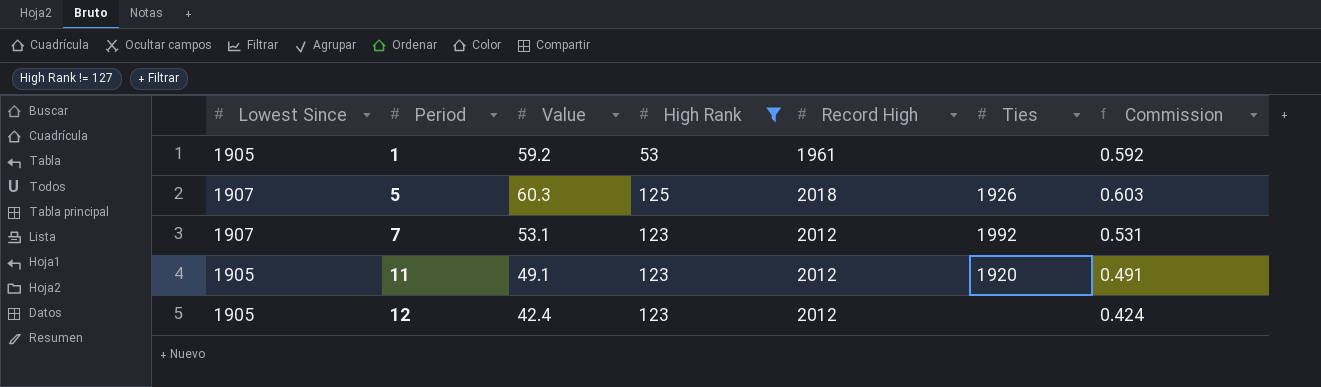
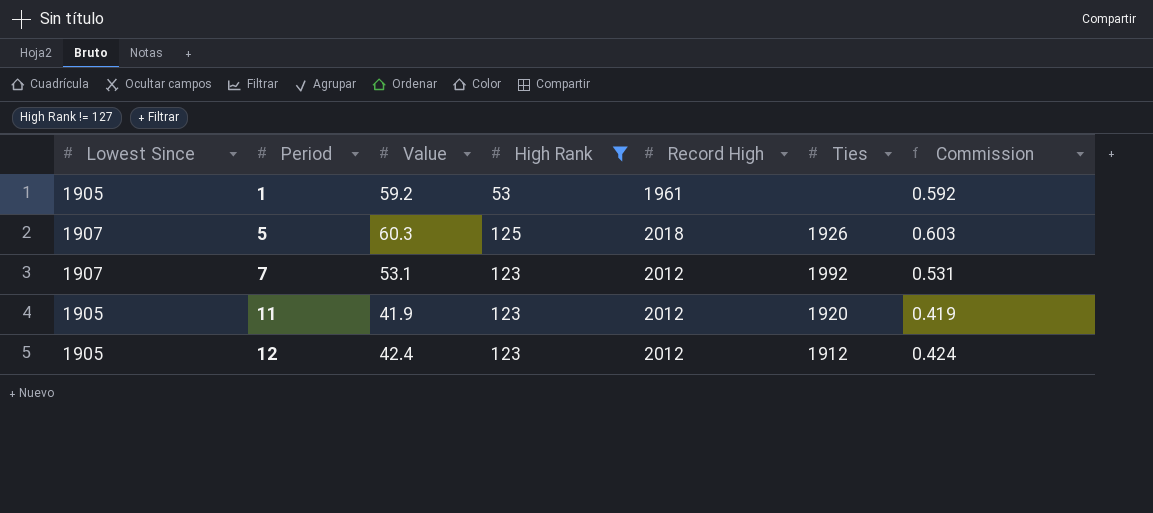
11 | Value: 49.1 -> 41.9
11 | Commission: 0.491 -> 0.419
12 | Ties: none -> 1912

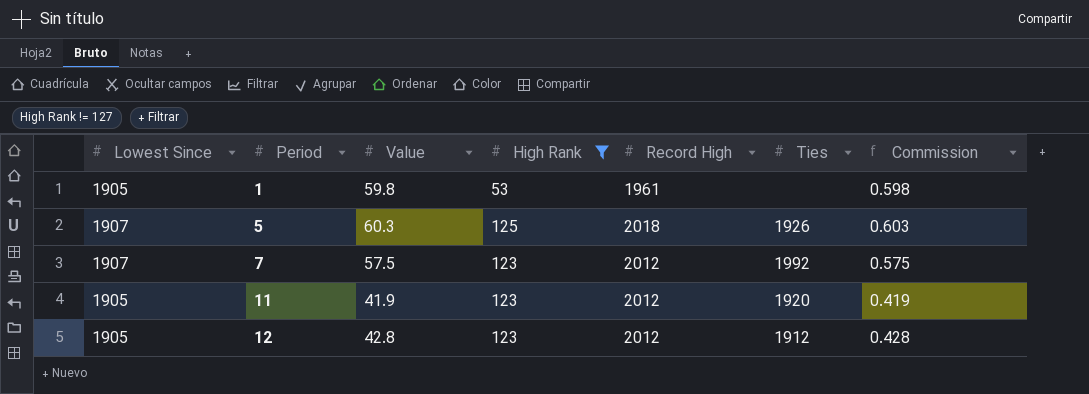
1 | Value: 59.2 -> 59.8
1 | Commission: 0.592 -> 0.598
7 | Value: 53.1 -> 57.5
7 | Commission: 0.531 -> 0.575
12 | Value: 42.4 -> 42.8
12 | Commission: 0.424 -> 0.428

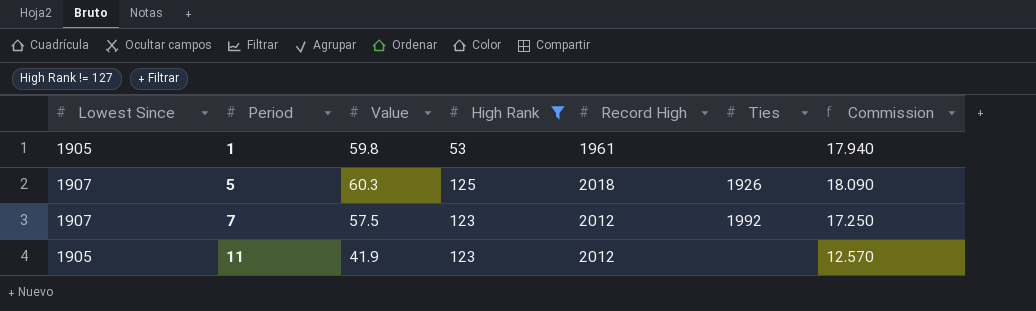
column Commission | formula: [Value] * 0.01 -> [Value] * 0.3
row 12: 1905 | 42.8 | 123 | 2012 | 1912 | 0.428 -> none
11 | Ties: 1920 -> none

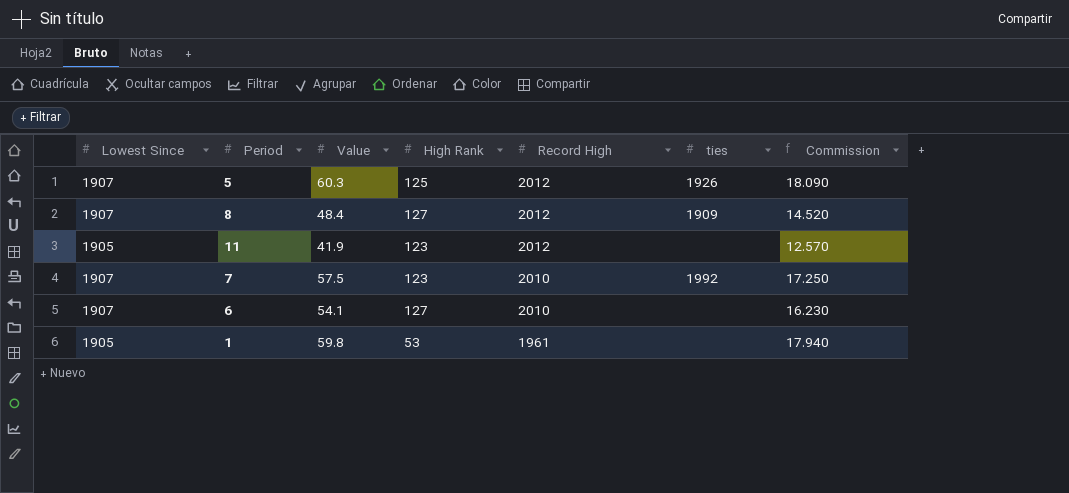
filter: High Rank != 127 -> none
row order: Period ascending -> Record High descending
column name: Ties -> ties
5 | Record High: 2018 -> 2012
7 | Record High: 2012 -> 2010

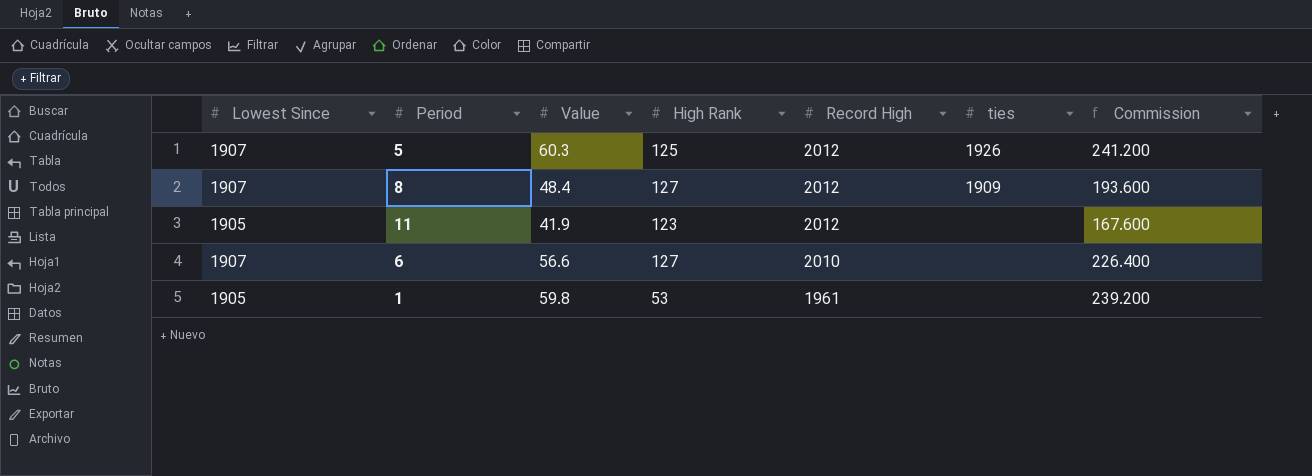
column Commission | formula: [Value] * 0.3 -> [Value] * 4
row 7: 1907 | 57.5 | 123 | 2010 | 1992 | 17.250 -> none
6 | Value: 54.1 -> 56.6

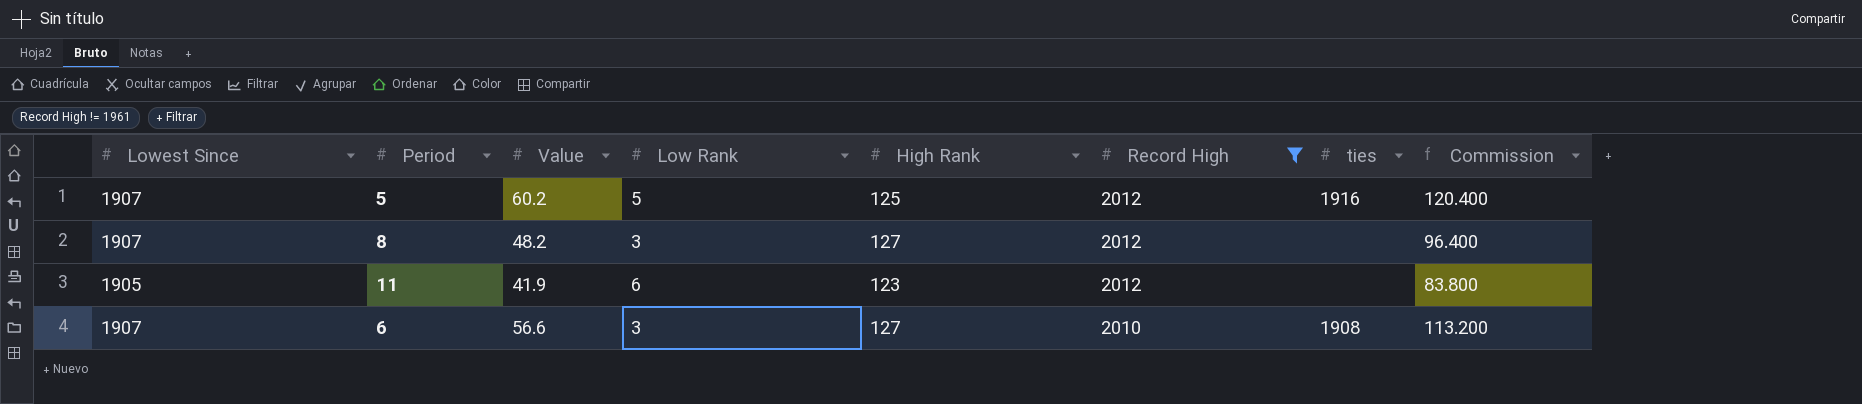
filter: none -> Record High != 1961
column Low Rank | position: none -> 4
column Commission | formula: [Value] * 4 -> [Value] * 2
5 | Value: 60.3 -> 60.2
5 | ties: 1926 -> 1916
8 | Value: 48.4 -> 48.2
8 | ties: 1909 -> none
6 | ties: none -> 1908

